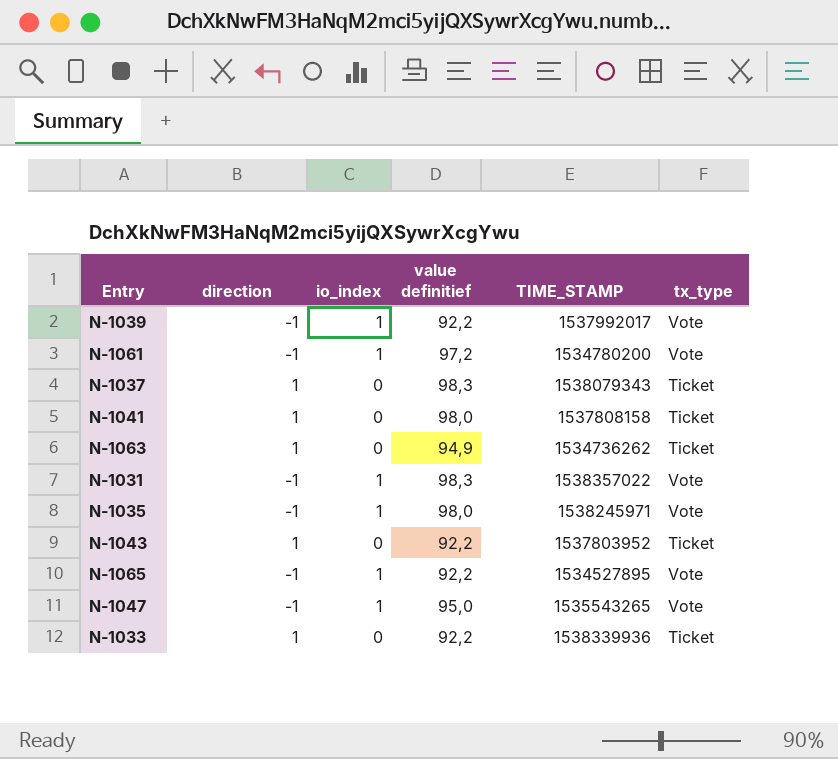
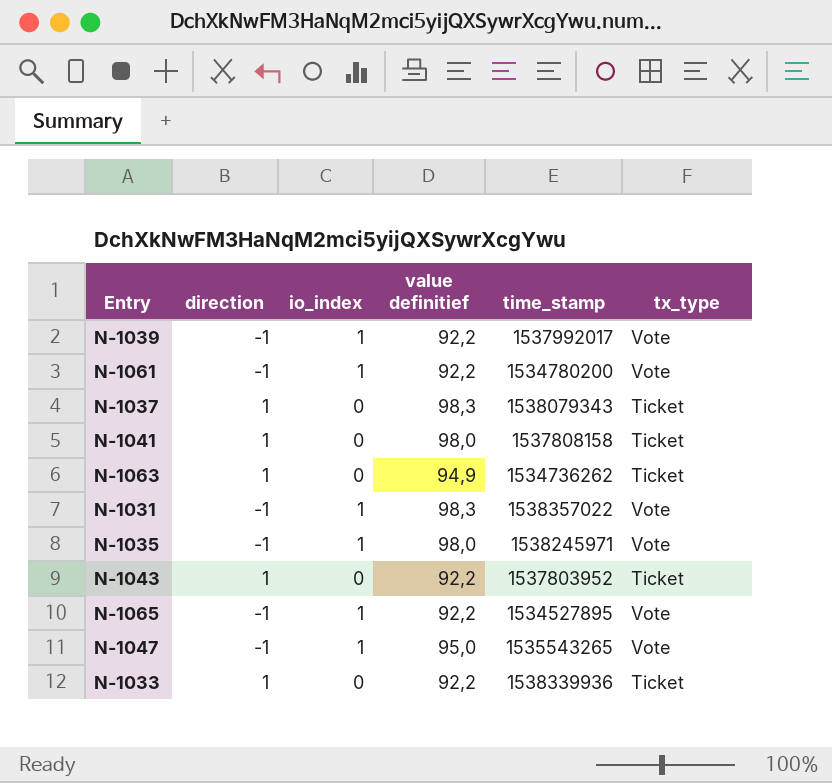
column name: TIME_STAMP -> time_stamp
N-1061 | value definitief: 97,2 -> 92,2

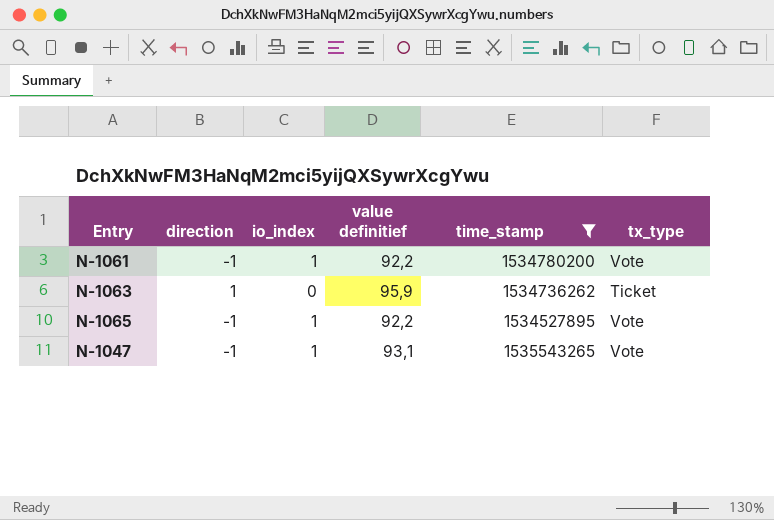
filter: none -> time_stamp <= 1535543265
N-1063 | value definitief: 94,9 -> 95,9
N-1047 | value definitief: 95,0 -> 93,1

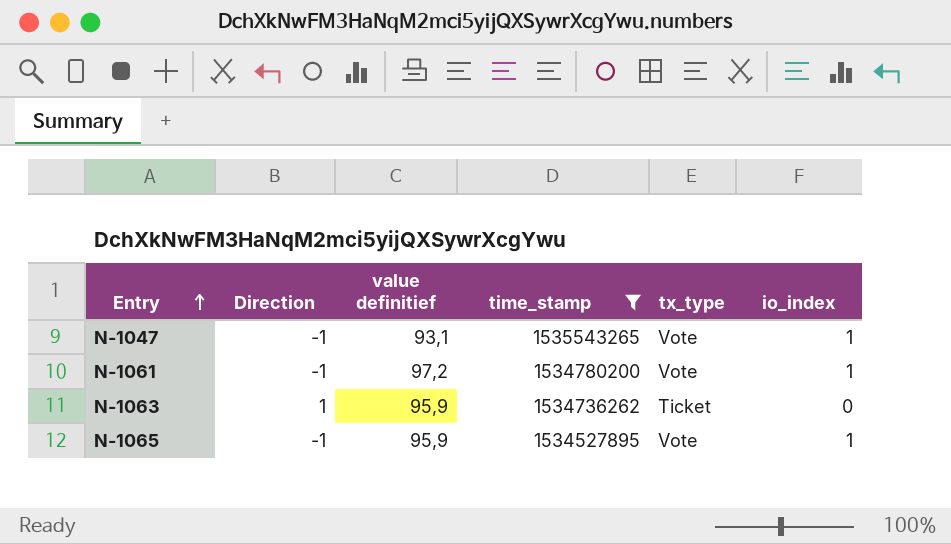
row order: none -> Entry ascending
column name: direction -> Direction
column io_index | position: 3 -> 6
N-1061 | value definitief: 92,2 -> 97,2
N-1065 | value definitief: 92,2 -> 95,9

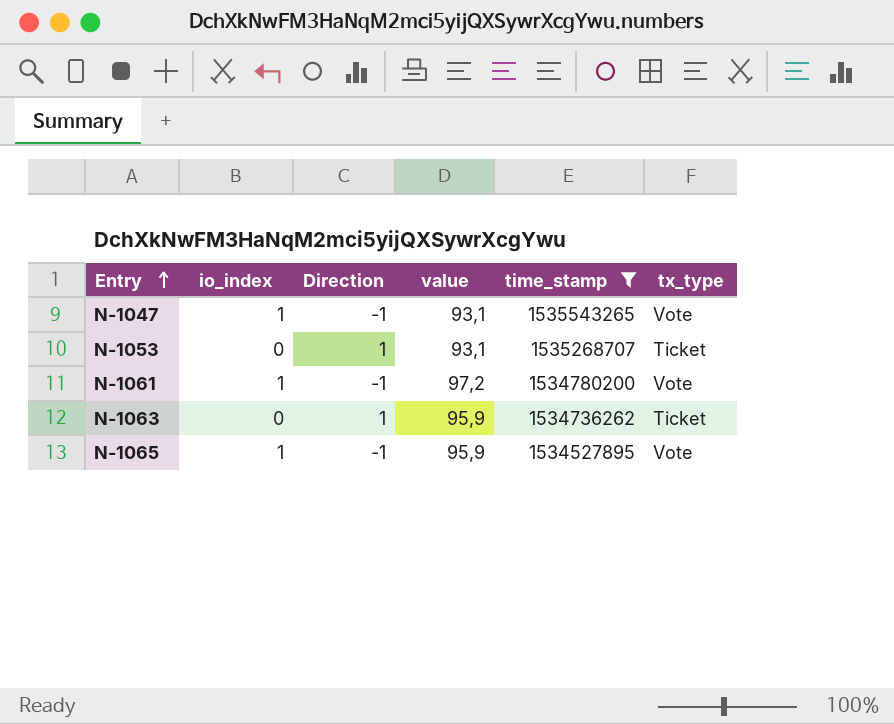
column io_index | position: 6 -> 2
column name: value definitief -> value
row N-1053: none -> 0 | 1 | 93,1 | 1535268707 | Ticket

